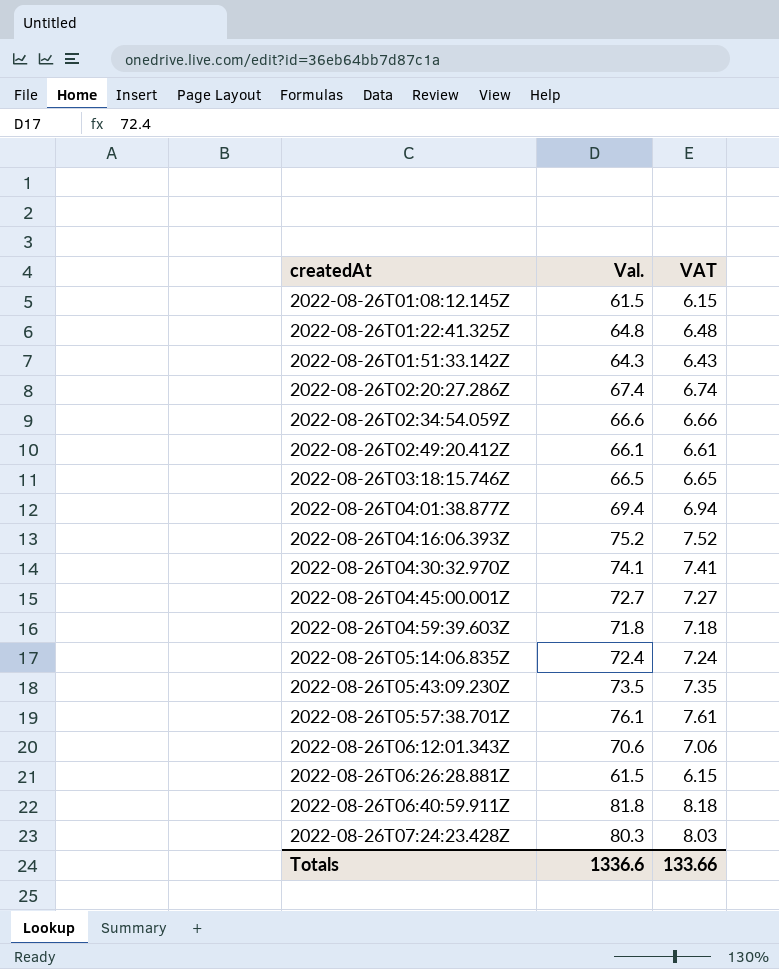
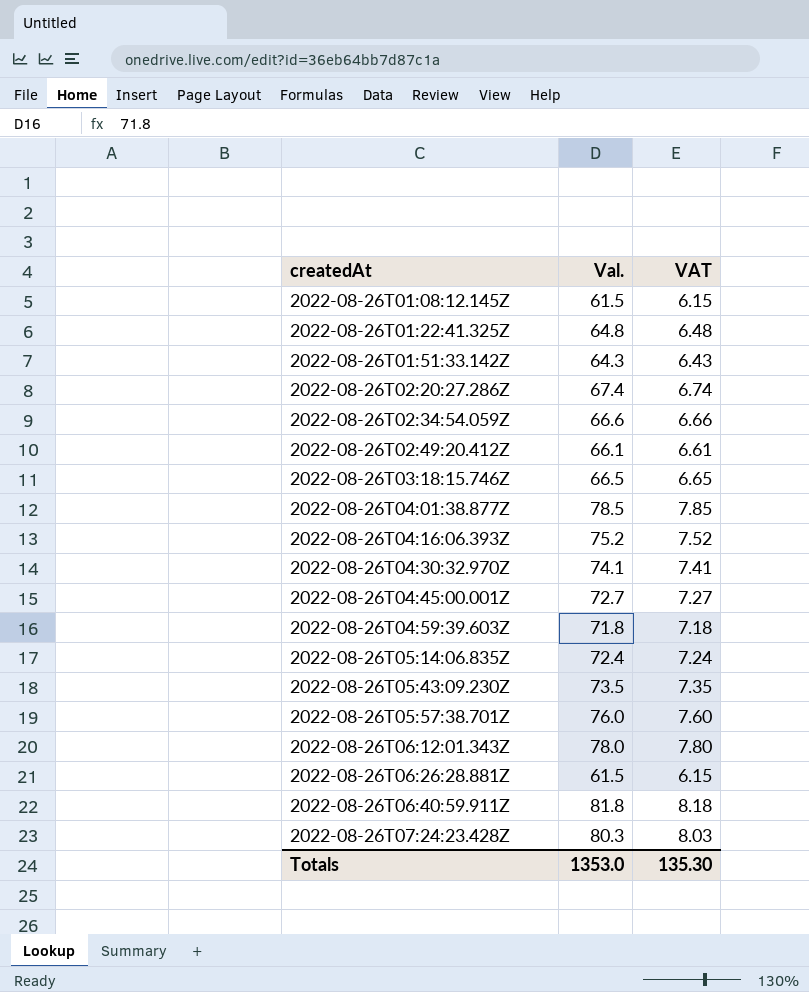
2022-08-26T04:01:38.877Z | Val.: 69.4 -> 78.5
2022-08-26T04:01:38.877Z | VAT: 6.94 -> 7.85
2022-08-26T05:57:38.701Z | Val.: 76.1 -> 76.0
2022-08-26T05:57:38.701Z | VAT: 7.61 -> 7.60
2022-08-26T06:12:01.343Z | Val.: 70.6 -> 78.0
2022-08-26T06:12:01.343Z | VAT: 7.06 -> 7.80
Totals | Val.: 1336.6 -> 1353.0
Totals | VAT: 133.66 -> 135.30

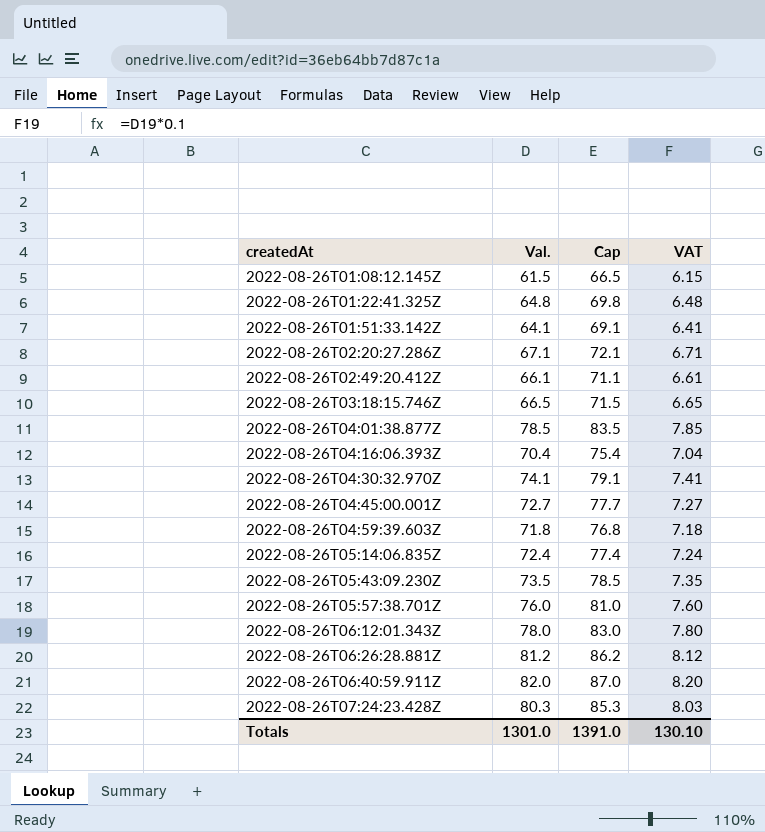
column Cap | formula: none -> [Val.] + 5
row 2022-08-26T02:34:54.059Z: 66.6 | 6.66 -> none
2022-08-26T01:51:33.142Z | Val.: 64.3 -> 64.1
2022-08-26T01:51:33.142Z | VAT: 6.43 -> 6.41
2022-08-26T02:20:27.286Z | Val.: 67.4 -> 67.1
2022-08-26T02:20:27.286Z | VAT: 6.74 -> 6.71
2022-08-26T04:16:06.393Z | Val.: 75.2 -> 70.4
2022-08-26T04:16:06.393Z | VAT: 7.52 -> 7.04
2022-08-26T06:26:28.881Z | Val.: 61.5 -> 81.2
2022-08-26T06:26:28.881Z | VAT: 6.15 -> 8.12
2022-08-26T06:40:59.911Z | Val.: 81.8 -> 82.0
2022-08-26T06:40:59.911Z | VAT: 8.18 -> 8.20
Totals | Val.: 1353.0 -> 1301.0
Totals | VAT: 135.30 -> 130.10

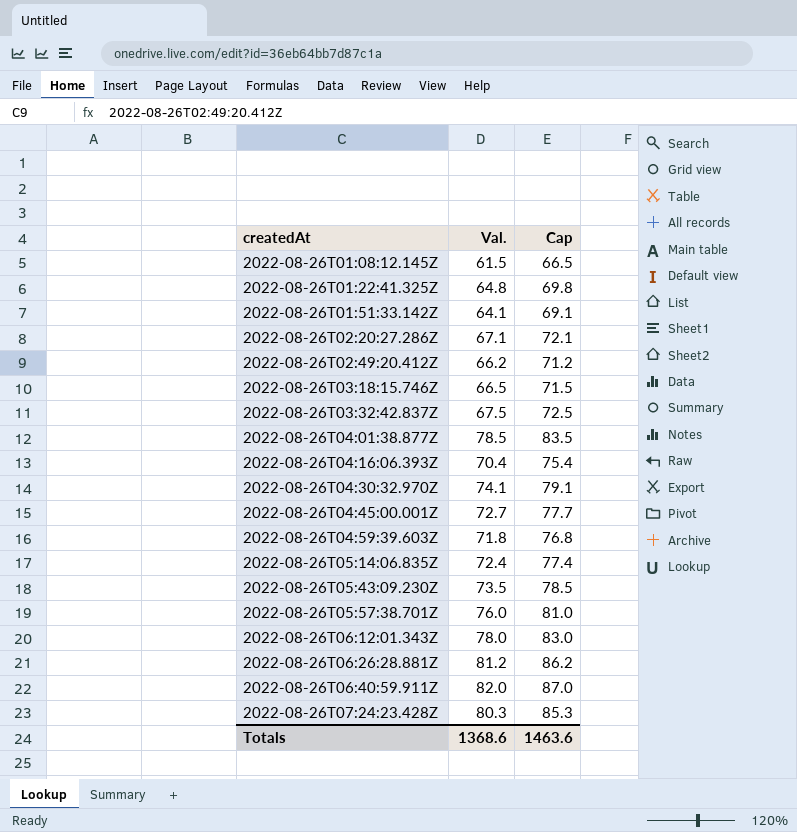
column VAT | formula: [Val.] * 0.1 -> none
2022-08-26T02:49:20.412Z | Val.: 66.1 -> 66.2
2022-08-26T02:49:20.412Z | Cap: 71.1 -> 71.2
row 2022-08-26T03:32:42.837Z: none -> 67.5 | 72.5
Totals | Val.: 1301.0 -> 1368.6
Totals | Cap: 1391.0 -> 1463.6

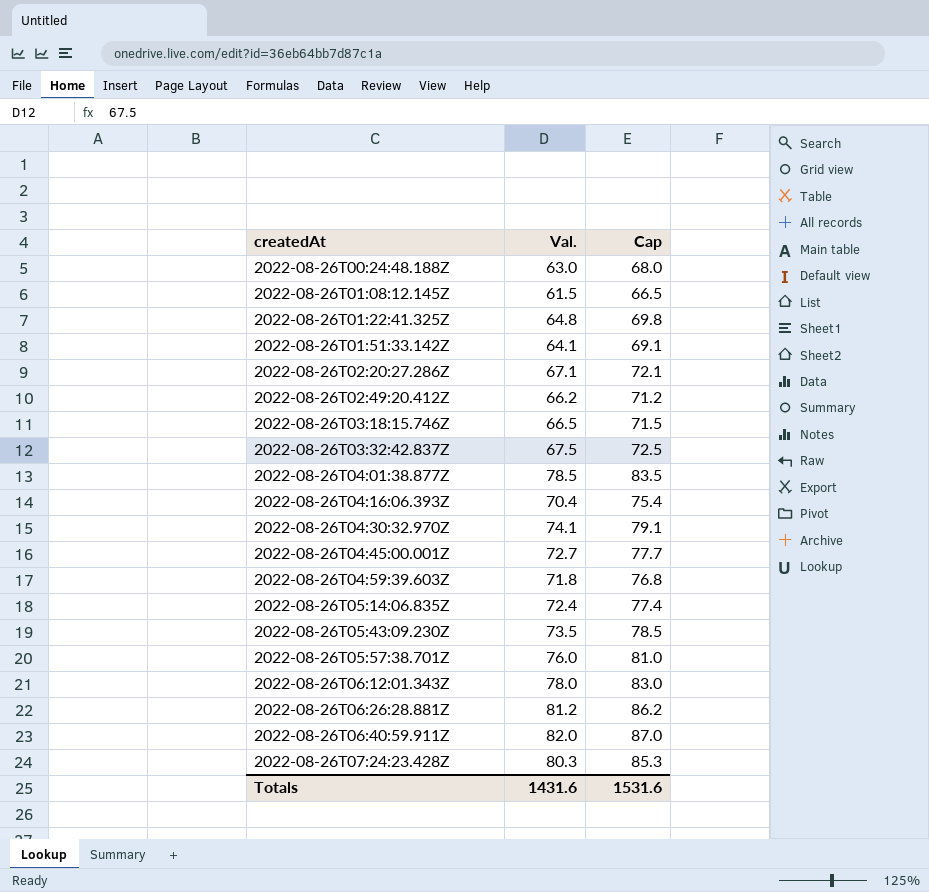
row 2022-08-26T00:24:48.188Z: none -> 63.0 | 68.0
Totals | Val.: 1368.6 -> 1431.6
Totals | Cap: 1463.6 -> 1531.6

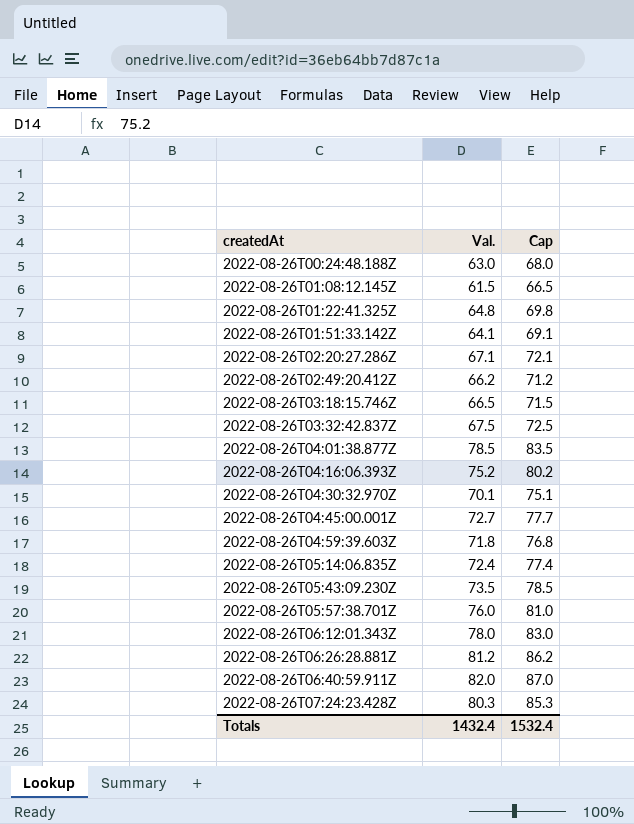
2022-08-26T04:16:06.393Z | Val.: 70.4 -> 75.2
2022-08-26T04:16:06.393Z | Cap: 75.4 -> 80.2
2022-08-26T04:30:32.970Z | Val.: 74.1 -> 70.1
2022-08-26T04:30:32.970Z | Cap: 79.1 -> 75.1
Totals | Val.: 1431.6 -> 1432.4
Totals | Cap: 1531.6 -> 1532.4

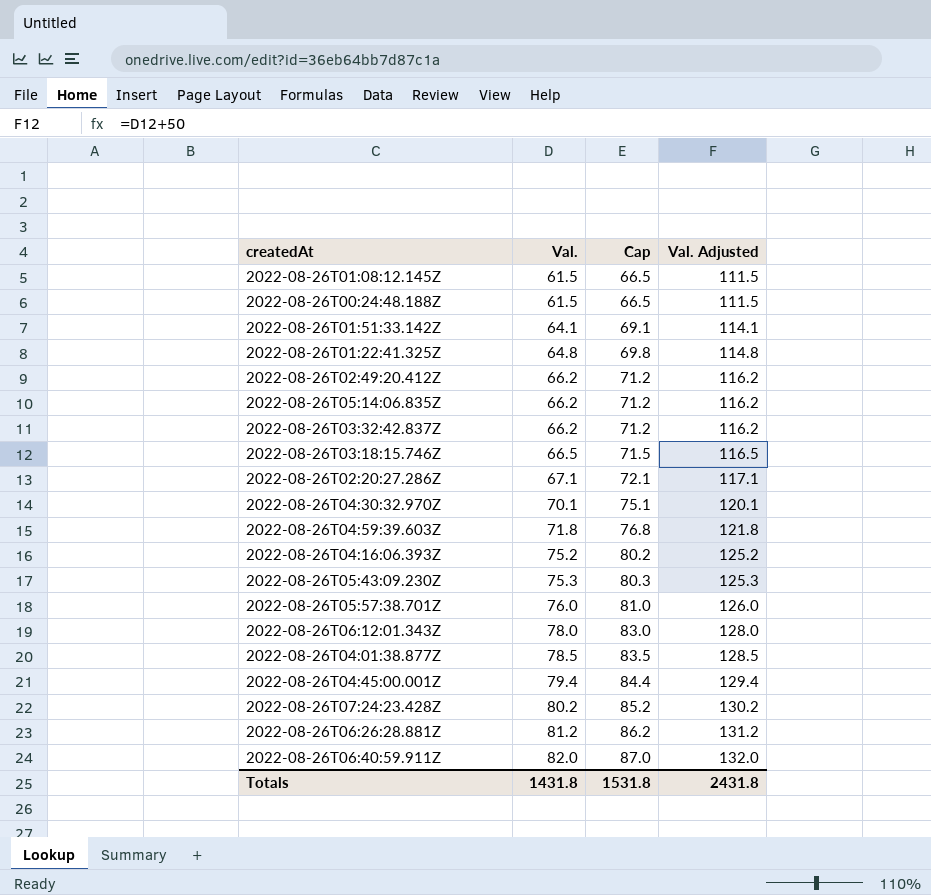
row order: createdAt ascending -> Val. ascending
column Val. Adjusted | formula: none -> [Val.] + 50
2022-08-26T00:24:48.188Z | Val.: 63.0 -> 61.5
2022-08-26T00:24:48.188Z | Cap: 68.0 -> 66.5
2022-08-26T05:14:06.835Z | Val.: 72.4 -> 66.2
2022-08-26T05:14:06.835Z | Cap: 77.4 -> 71.2
2022-08-26T03:32:42.837Z | Val.: 67.5 -> 66.2
2022-08-26T03:32:42.837Z | Cap: 72.5 -> 71.2
2022-08-26T05:43:09.230Z | Val.: 73.5 -> 75.3
2022-08-26T05:43:09.230Z | Cap: 78.5 -> 80.3
2022-08-26T04:45:00.001Z | Val.: 72.7 -> 79.4
2022-08-26T04:45:00.001Z | Cap: 77.7 -> 84.4
2022-08-26T07:24:23.428Z | Val.: 80.3 -> 80.2
2022-08-26T07:24:23.428Z | Cap: 85.3 -> 85.2
Totals | Val.: 1432.4 -> 1431.8
Totals | Cap: 1532.4 -> 1531.8

